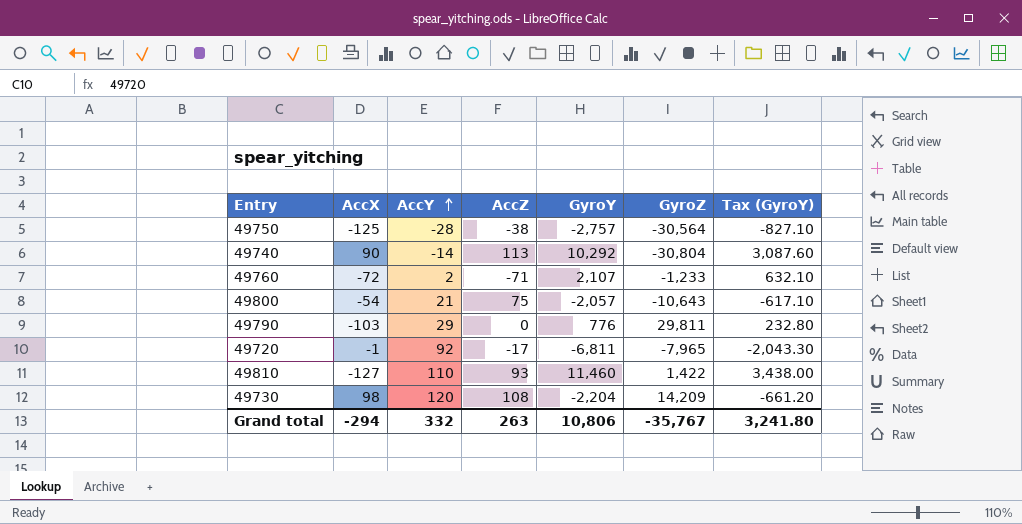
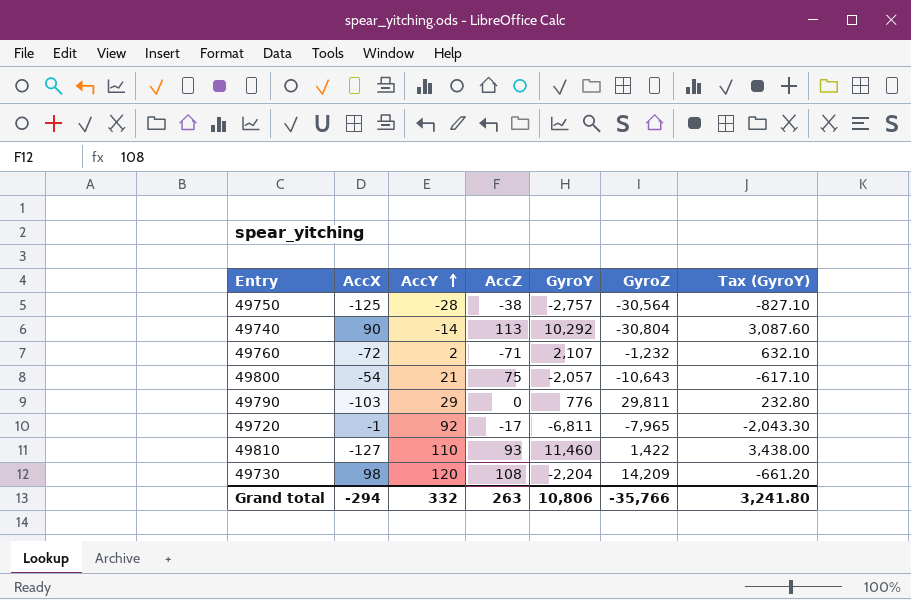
49760 | GyroZ: -1,233 -> -1,232
Grand total | GyroZ: -35,767 -> -35,766

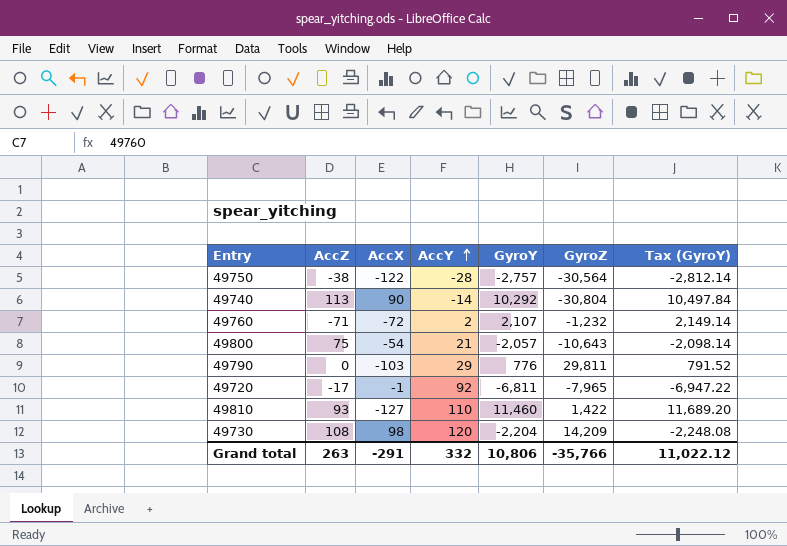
column AccZ | position: 4 -> 2
column Tax (GyroY) | formula: [GyroY] * 0.3 -> [GyroY] * 1.02
49750 | AccX: -125 -> -122
Grand total | AccX: -294 -> -291
Grand total | Tax (GyroY): 3,241.80 -> 11,022.12

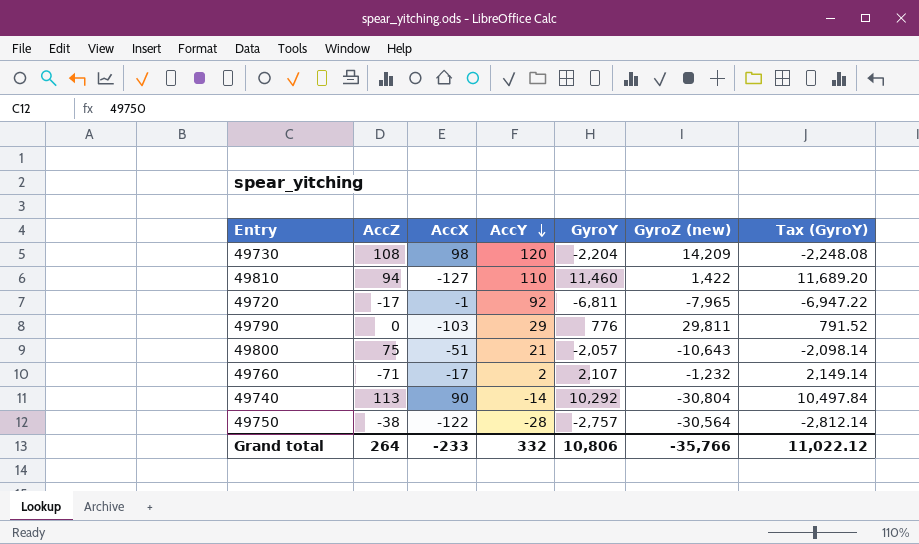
row order: AccY ascending -> AccY descending
column name: GyroZ -> GyroZ (new)
49810 | AccZ: 93 -> 94
49800 | AccX: -54 -> -51
49760 | AccX: -72 -> -17
Grand total | AccZ: 263 -> 264
Grand total | AccX: -291 -> -233

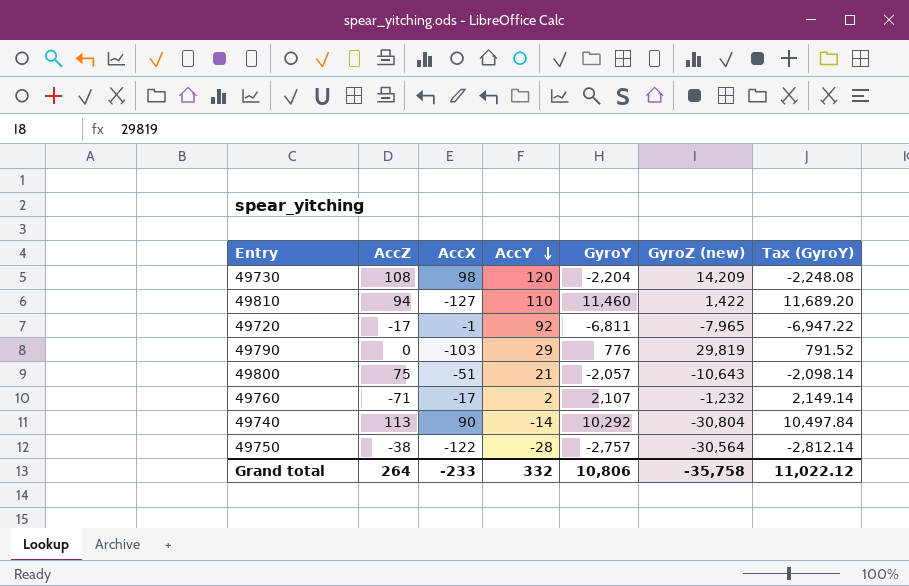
49790 | GyroZ (new): 29,811 -> 29,819
Grand total | GyroZ (new): -35,766 -> -35,758

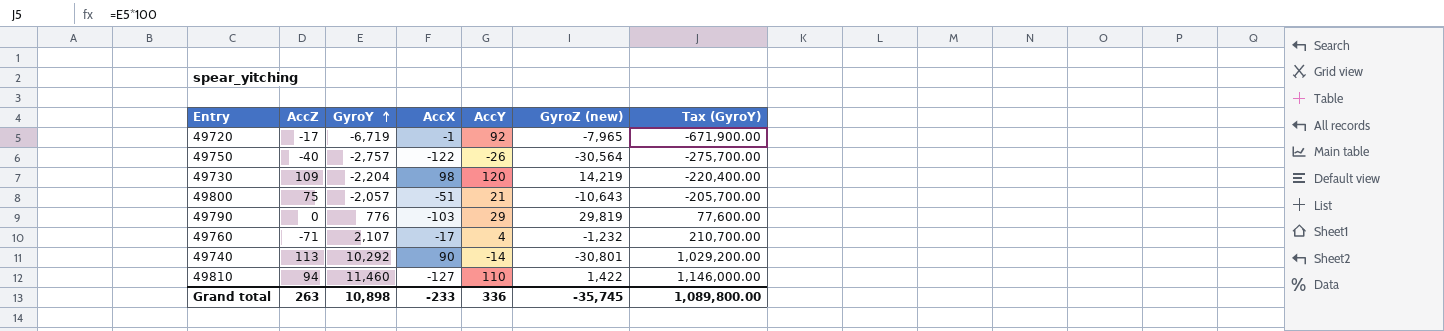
row order: AccY descending -> GyroY ascending
column GyroY | position: 5 -> 3
column Tax (GyroY) | formula: [GyroY] * 1.02 -> [GyroY] * 100
49720 | GyroY: -6,811 -> -6,719
49750 | AccZ: -38 -> -40
49750 | AccY: -28 -> -26
49730 | AccZ: 108 -> 109
49730 | GyroZ (new): 14,209 -> 14,219
49760 | AccY: 2 -> 4
49740 | GyroZ (new): -30,804 -> -30,801
Grand total | AccZ: 264 -> 263
Grand total | GyroY: 10,806 -> 10,898
Grand total | AccY: 332 -> 336
Grand total | GyroZ (new): -35,758 -> -35,745
Grand total | Tax (GyroY): 11,022.12 -> 1,089,800.00

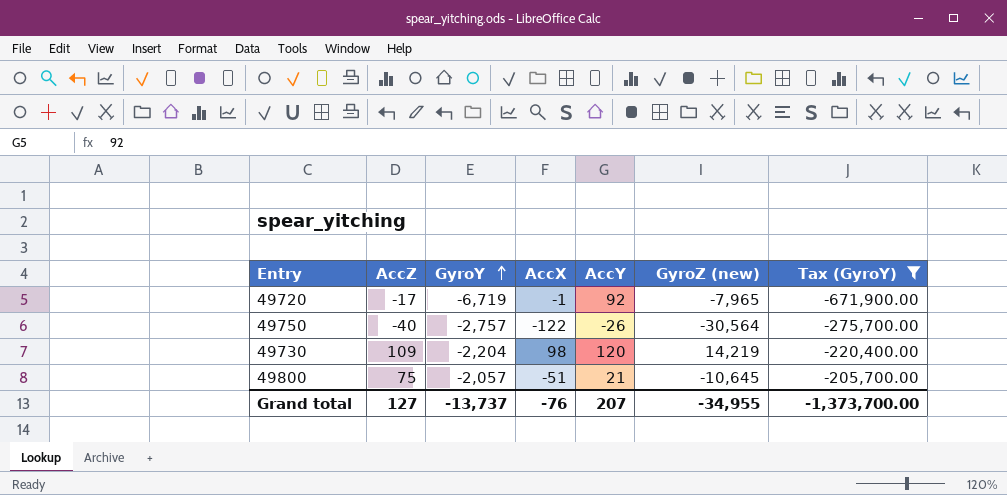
filter: none -> Tax (GyroY) <= -205,700.00
49800 | GyroZ (new): -10,643 -> -10,645
Grand total | AccZ: 263 -> 127
Grand total | GyroY: 10,898 -> -13,737
Grand total | AccX: -233 -> -76
Grand total | AccY: 336 -> 207
Grand total | GyroZ (new): -35,745 -> -34,955
Grand total | Tax (GyroY): 1,089,800.00 -> -1,373,700.00

